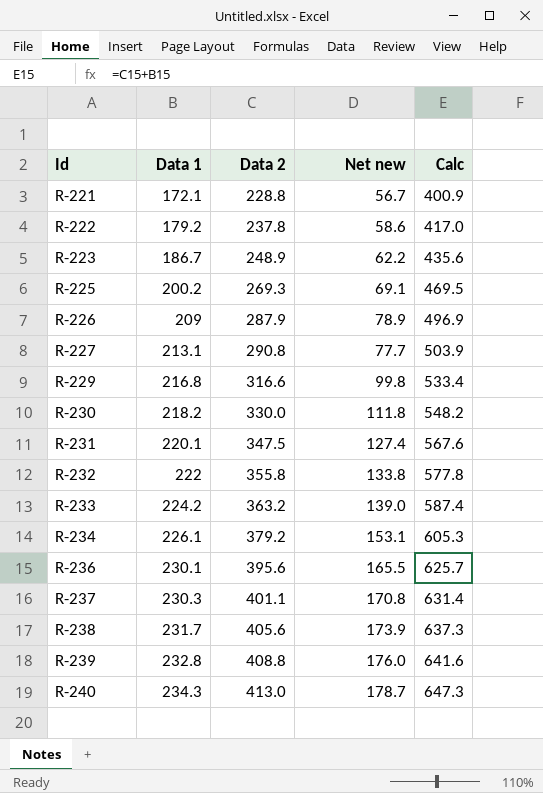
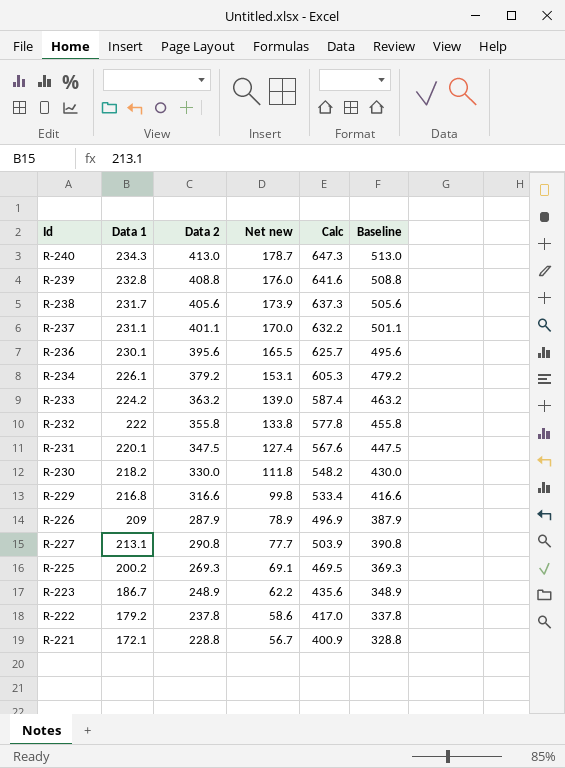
row order: Id ascending -> Net new descending
column Baseline | formula: none -> [Data 2] + 100
R-237 | Data 1: 230.3 -> 231.1
R-237 | Net new: 170.8 -> 170.0
R-237 | Calc: 631.4 -> 632.2

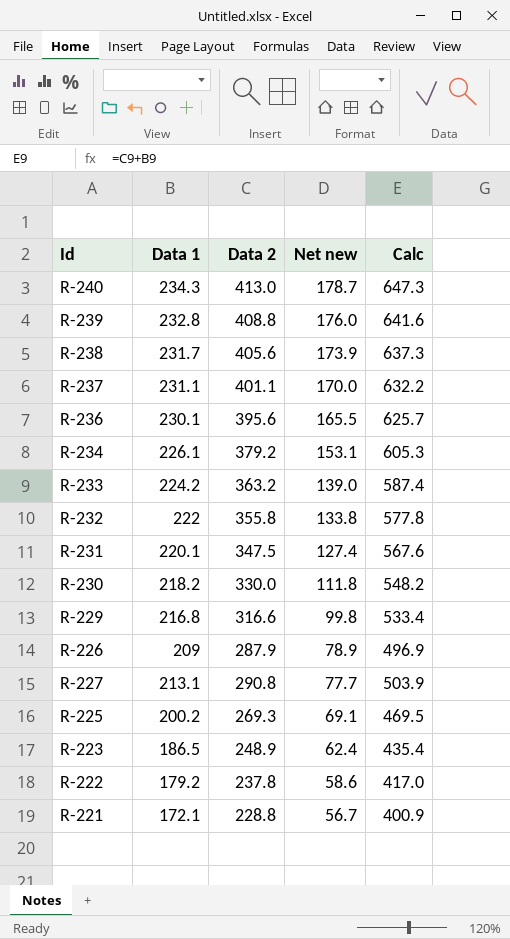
column Baseline | formula: [Data 2] + 100 -> none
R-223 | Data 1: 186.7 -> 186.5
R-223 | Net new: 62.2 -> 62.4
R-223 | Calc: 435.6 -> 435.4

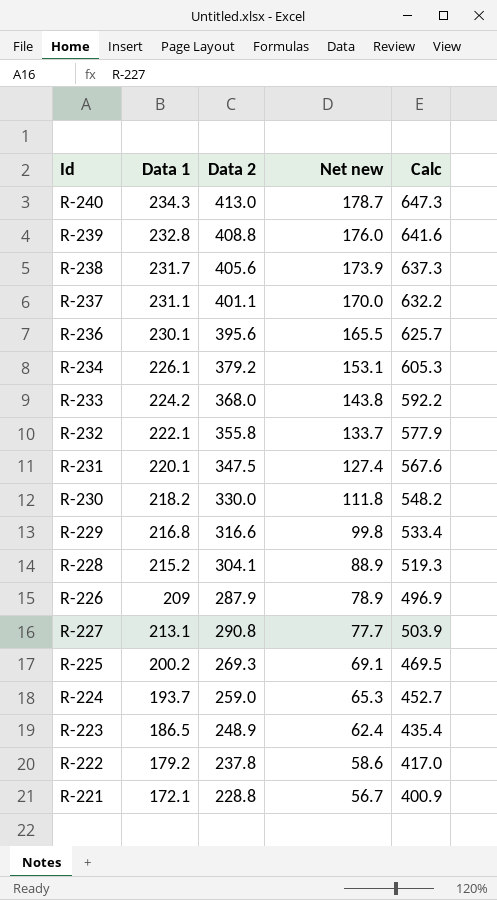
R-233 | Data 2: 363.2 -> 368.0
R-233 | Net new: 139.0 -> 143.8
R-233 | Calc: 587.4 -> 592.2
R-232 | Data 1: 222 -> 222.1
R-232 | Net new: 133.8 -> 133.7
R-232 | Calc: 577.8 -> 577.9
row R-228: none -> 215.2 | 304.1 | 88.9 | 519.3
row R-224: none -> 193.7 | 259.0 | 65.3 | 452.7

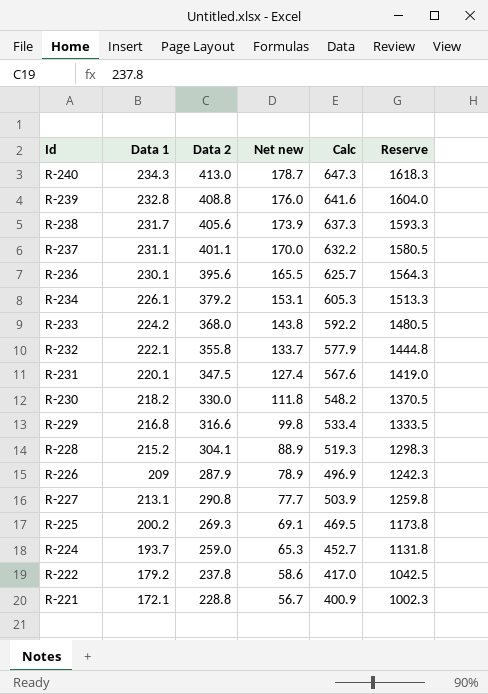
column Reserve | formula: none -> [Calc] * 2.5
row R-223: 186.5 | 248.9 | 62.4 | 435.4 -> none

